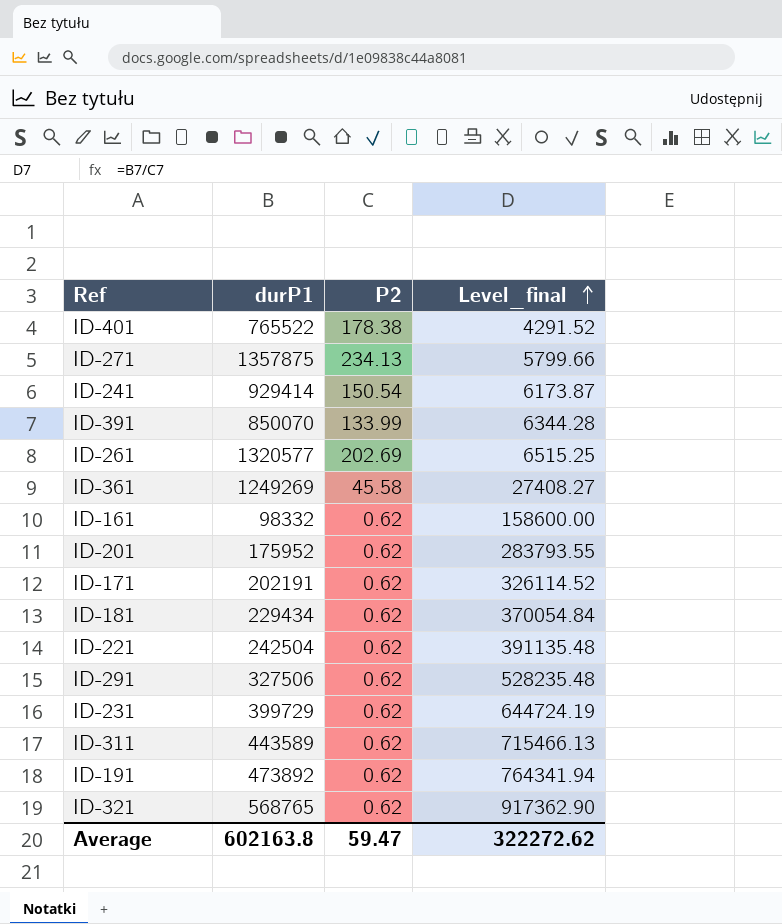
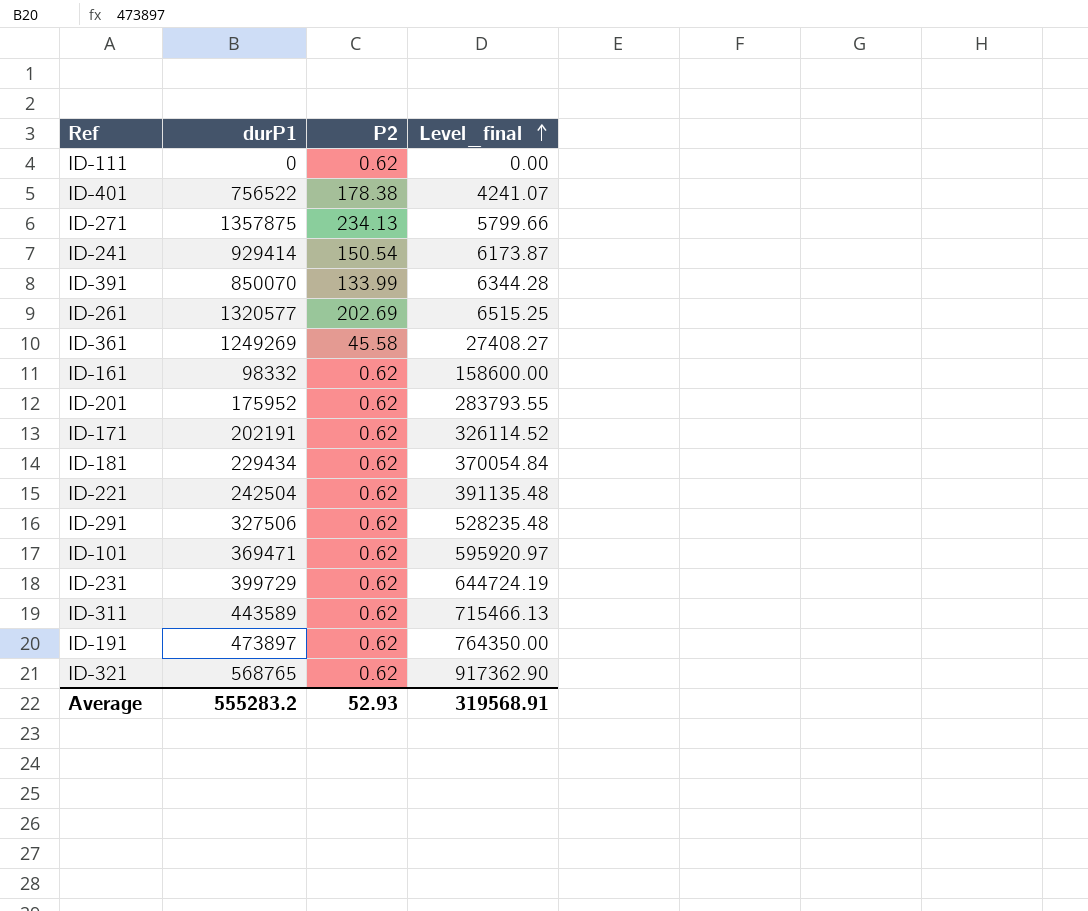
row ID-111: none -> 0 | 0.62 | 0.00
ID-401 | durP1: 765522 -> 756522
ID-401 | Level_final: 4291.52 -> 4241.07
row ID-101: none -> 369471 | 0.62 | 595920.97
ID-191 | durP1: 473892 -> 473897
ID-191 | Level_final: 764341.94 -> 764350.00
Average | durP1: 602163.8 -> 555283.2
Average | P2: 59.47 -> 52.93
Average | Level_final: 322272.62 -> 319568.91

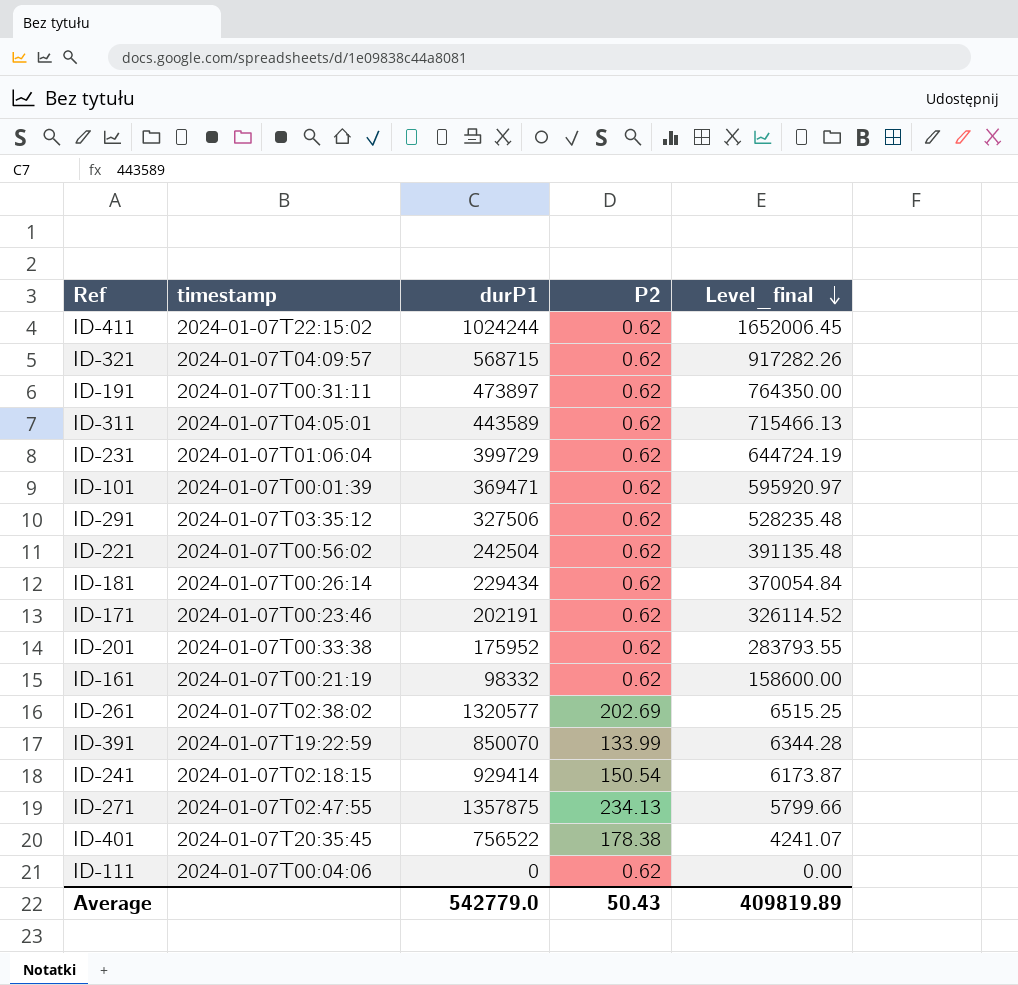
row order: Level_final ascending -> Level_final descending
column timestamp | position: none -> 2
row ID-361: 1249269 | 45.58 | 27408.27 -> none
row ID-411: none -> 2024-01-07T22:15:02 | 1024244 | 0.62 | 1652006.45
ID-321 | durP1: 568765 -> 568715
ID-321 | Level_final: 917362.90 -> 917282.26
Average | durP1: 555283.2 -> 542779.0
Average | P2: 52.93 -> 50.43
Average | Level_final: 319568.91 -> 409819.89

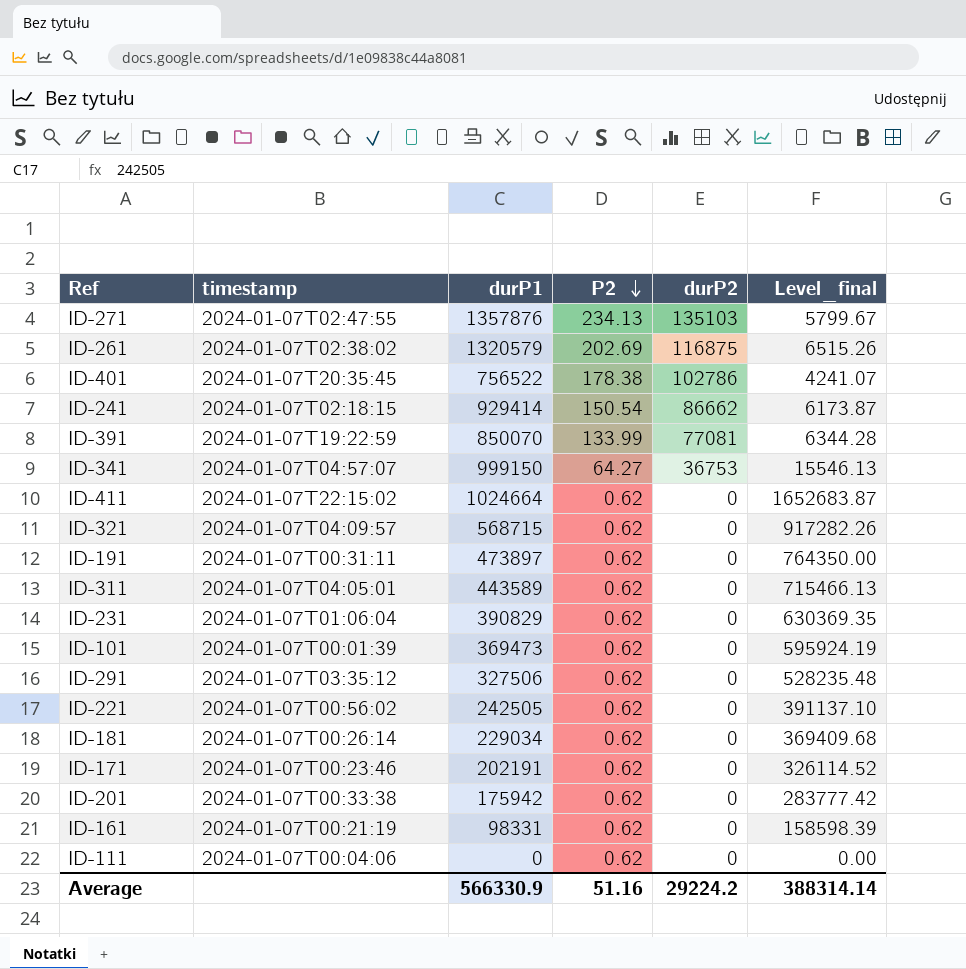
row order: Level_final descending -> P2 descending
column durP2 | position: none -> 5
ID-271 | durP1: 1357875 -> 1357876
ID-271 | Level_final: 5799.66 -> 5799.67
ID-261 | durP1: 1320577 -> 1320579
ID-261 | Level_final: 6515.25 -> 6515.26
row ID-341: none -> 2024-01-07T04:57:07 | 999150 | 64.27 | 36753 | 15546.13
ID-411 | durP1: 1024244 -> 1024664
ID-411 | Level_final: 1652006.45 -> 1652683.87
ID-231 | durP1: 399729 -> 390829
ID-231 | Level_final: 644724.19 -> 630369.35
ID-101 | durP1: 369471 -> 369473
ID-101 | Level_final: 595920.97 -> 595924.19
ID-221 | durP1: 242504 -> 242505
ID-221 | Level_final: 391135.48 -> 391137.10
ID-181 | durP1: 229434 -> 229034
ID-181 | Level_final: 370054.84 -> 369409.68
ID-201 | durP1: 175952 -> 175942
ID-201 | Level_final: 283793.55 -> 283777.42
ID-161 | durP1: 98332 -> 98331
ID-161 | Level_final: 158600.00 -> 158598.39
Average | durP1: 542779.0 -> 566330.9
Average | P2: 50.43 -> 51.16
Average | Level_final: 409819.89 -> 388314.14

